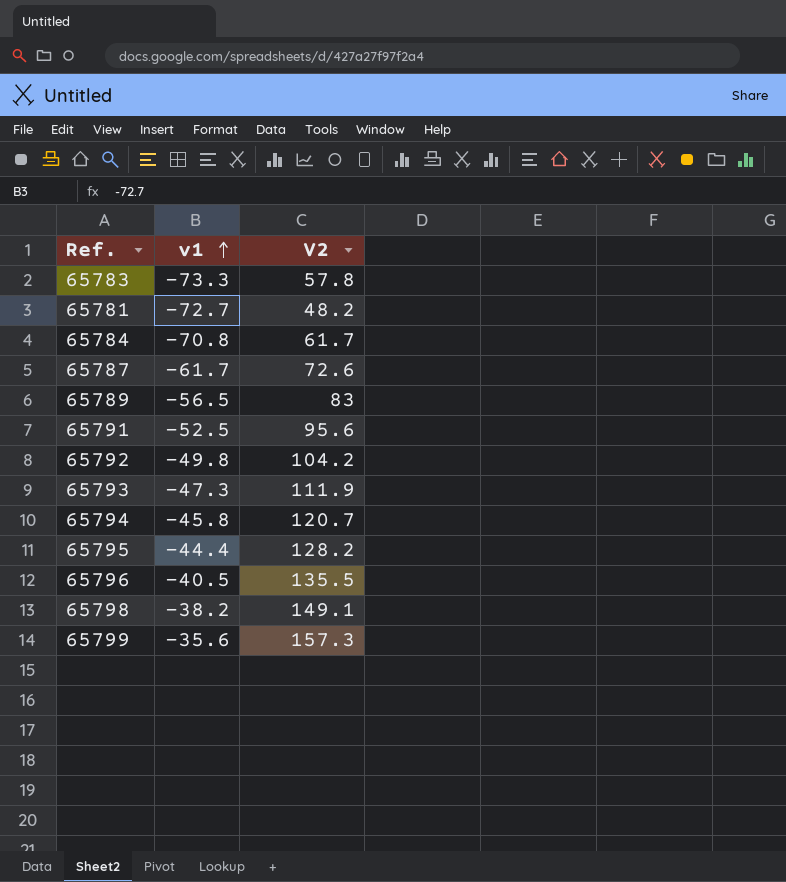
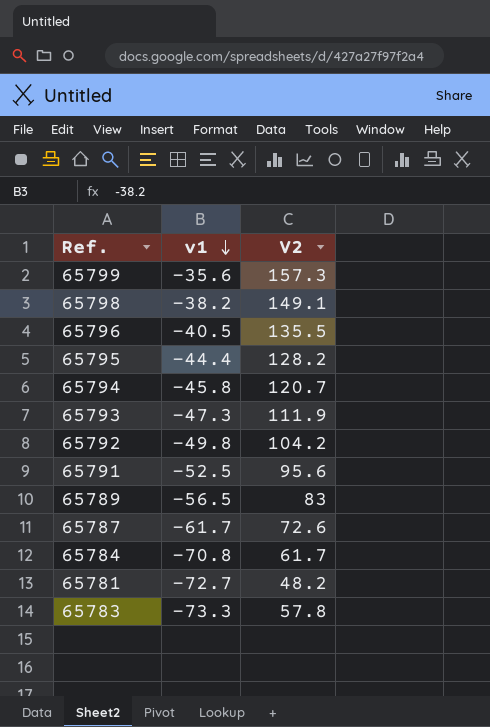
row order: v1 ascending -> v1 descending

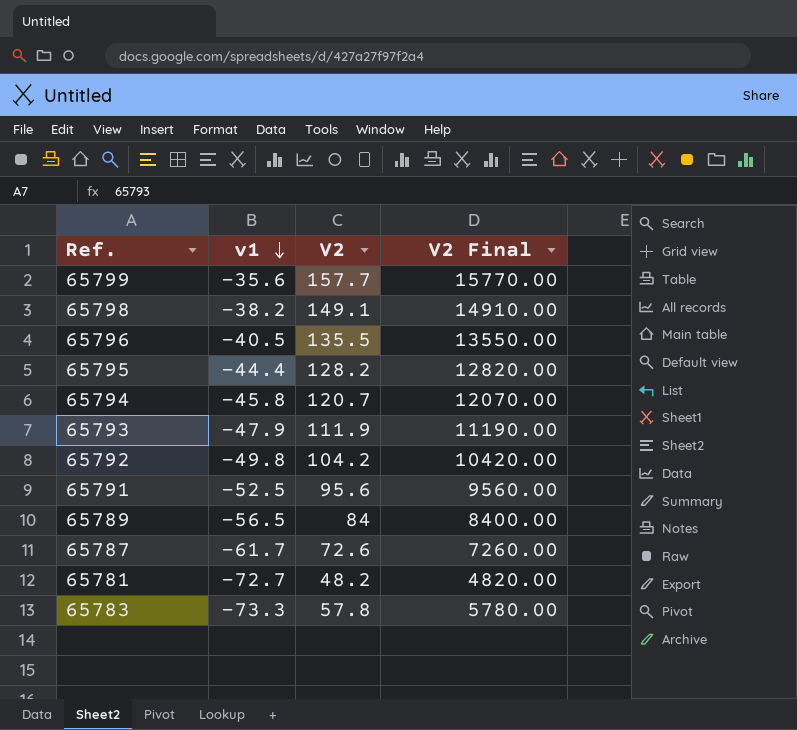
column V2 Final | formula: none -> [V2] * 100
row 65784: -70.8 | 61.7 -> none
65799 | V2: 157.3 -> 157.7
65793 | v1: -47.3 -> -47.9
65789 | V2: 83 -> 84

